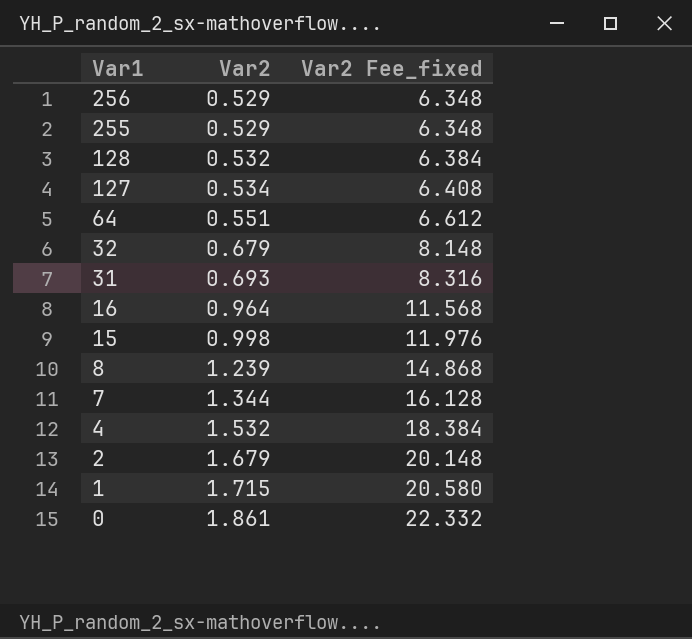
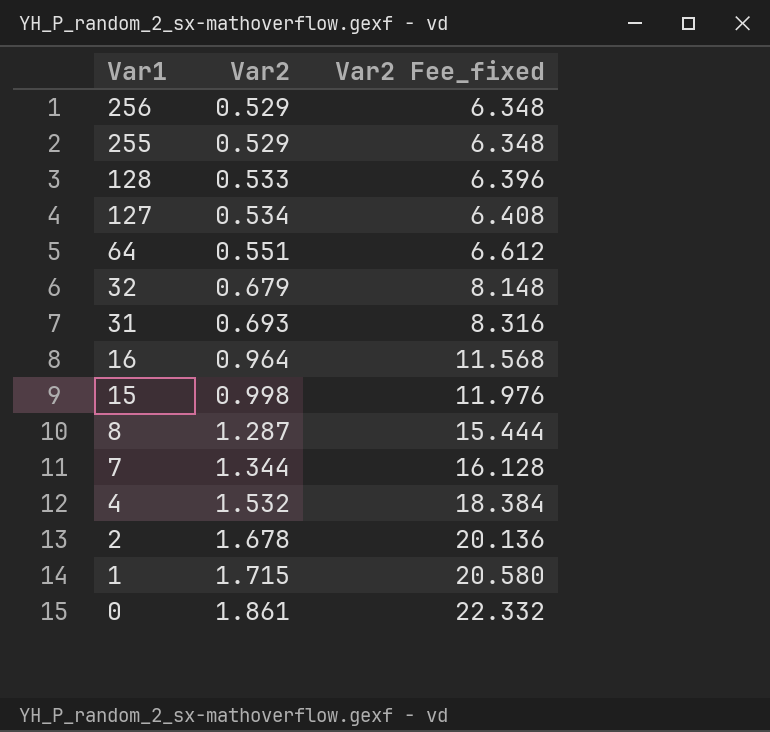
128 | Var2: 0.532 -> 0.533
128 | Var2 Fee_fixed: 6.384 -> 6.396
8 | Var2: 1.239 -> 1.287
8 | Var2 Fee_fixed: 14.868 -> 15.444
2 | Var2: 1.679 -> 1.678
2 | Var2 Fee_fixed: 20.148 -> 20.136

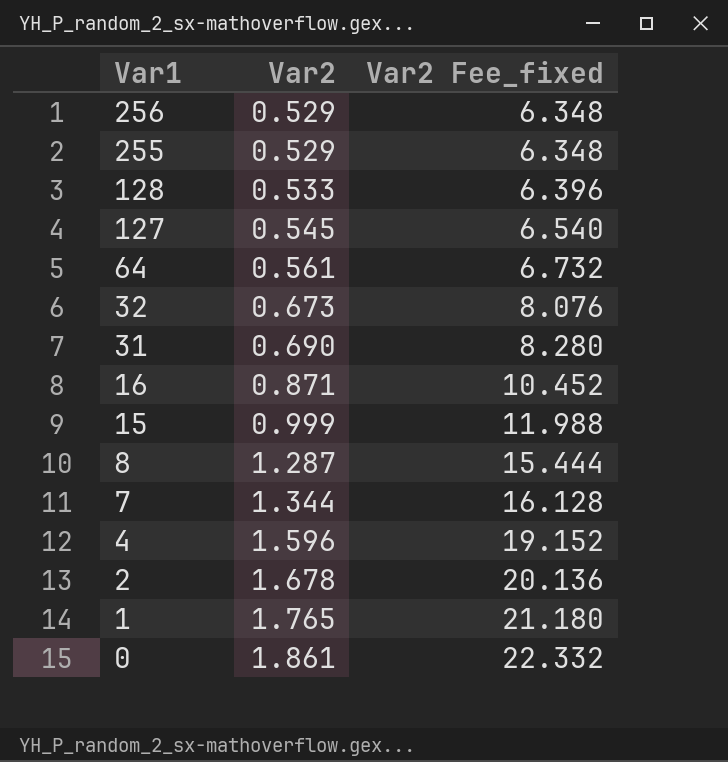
127 | Var2: 0.534 -> 0.545
127 | Var2 Fee_fixed: 6.408 -> 6.540
64 | Var2: 0.551 -> 0.561
64 | Var2 Fee_fixed: 6.612 -> 6.732
32 | Var2: 0.679 -> 0.673
32 | Var2 Fee_fixed: 8.148 -> 8.076
31 | Var2: 0.693 -> 0.690
31 | Var2 Fee_fixed: 8.316 -> 8.280
16 | Var2: 0.964 -> 0.871
16 | Var2 Fee_fixed: 11.568 -> 10.452
15 | Var2: 0.998 -> 0.999
15 | Var2 Fee_fixed: 11.976 -> 11.988
4 | Var2: 1.532 -> 1.596
4 | Var2 Fee_fixed: 18.384 -> 19.152
1 | Var2: 1.715 -> 1.765
1 | Var2 Fee_fixed: 20.580 -> 21.180

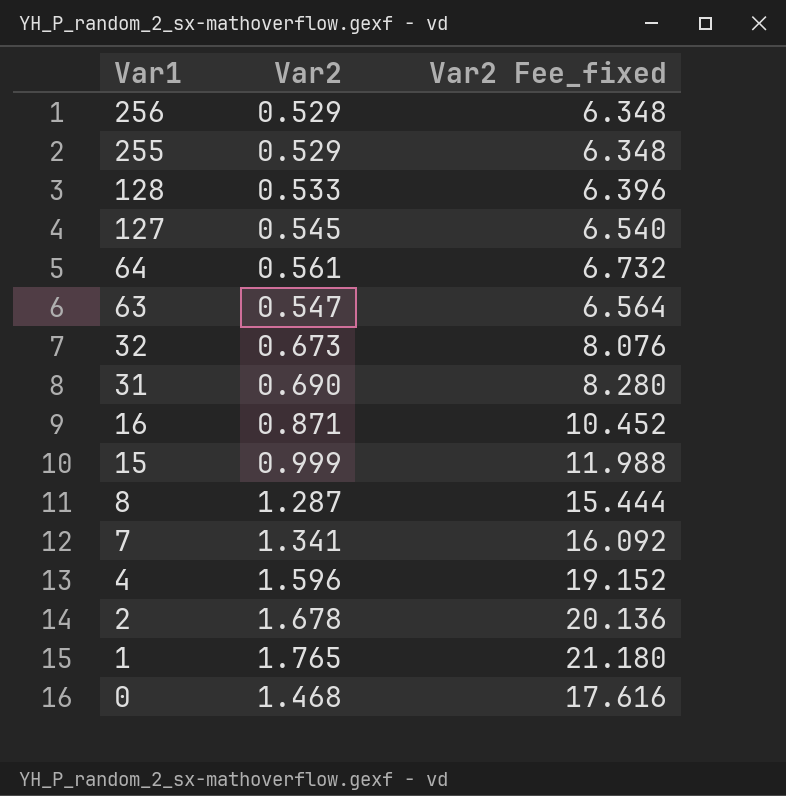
row 63: none -> 0.547 | 6.564
7 | Var2: 1.344 -> 1.341
7 | Var2 Fee_fixed: 16.128 -> 16.092
0 | Var2: 1.861 -> 1.468
0 | Var2 Fee_fixed: 22.332 -> 17.616

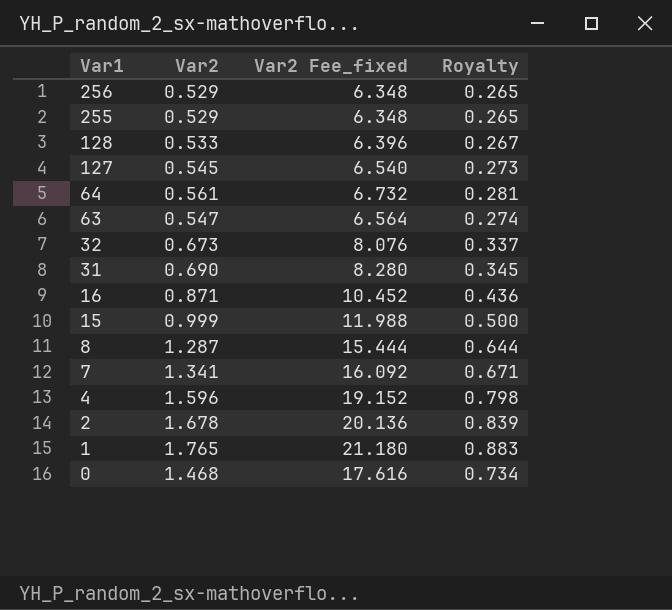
column Royalty | formula: none -> [Var2] * 0.5

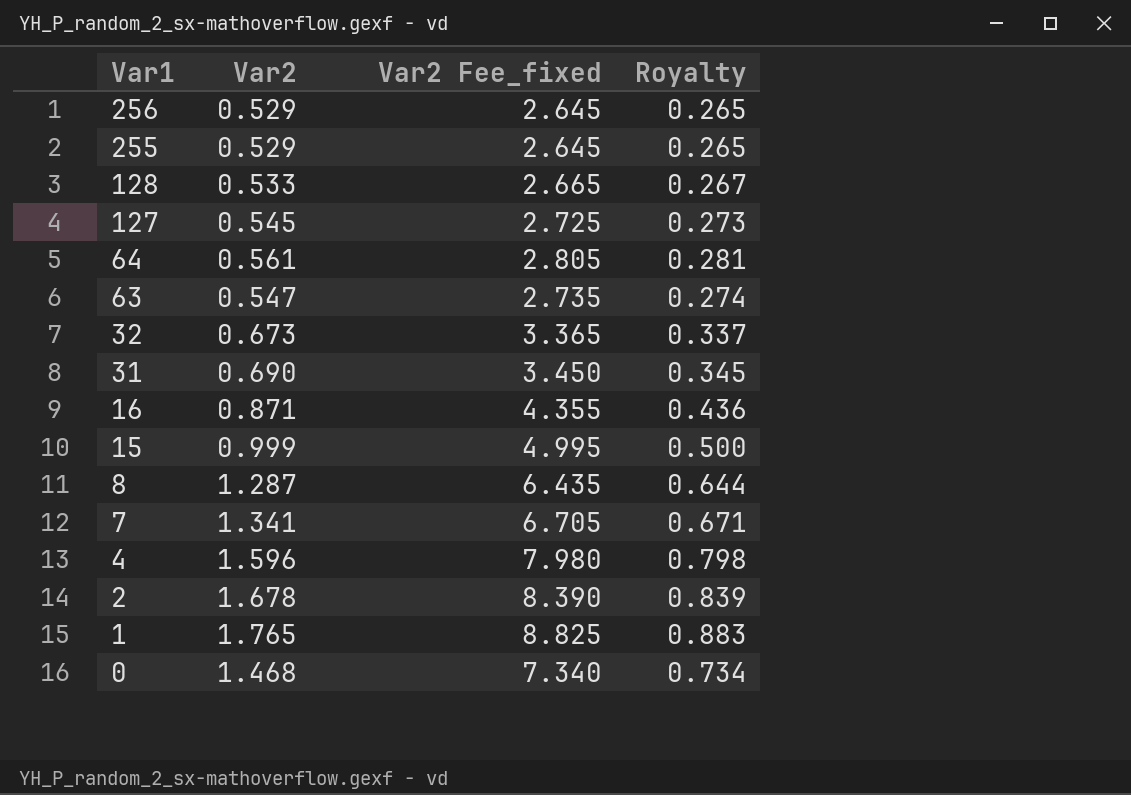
column Var2 Fee_fixed | formula: [Var2] * 12 -> [Var2] * 5

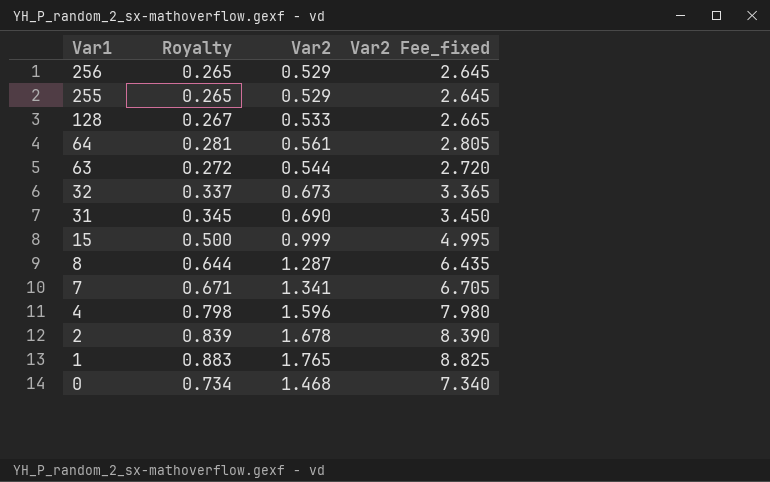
column Royalty | position: 4 -> 2
row 127: 0.545 | 2.725 | 0.273 -> none
row 16: 0.871 | 4.355 | 0.436 -> none
63 | Royalty: 0.274 -> 0.272
63 | Var2: 0.547 -> 0.544
63 | Var2 Fee_fixed: 2.735 -> 2.720

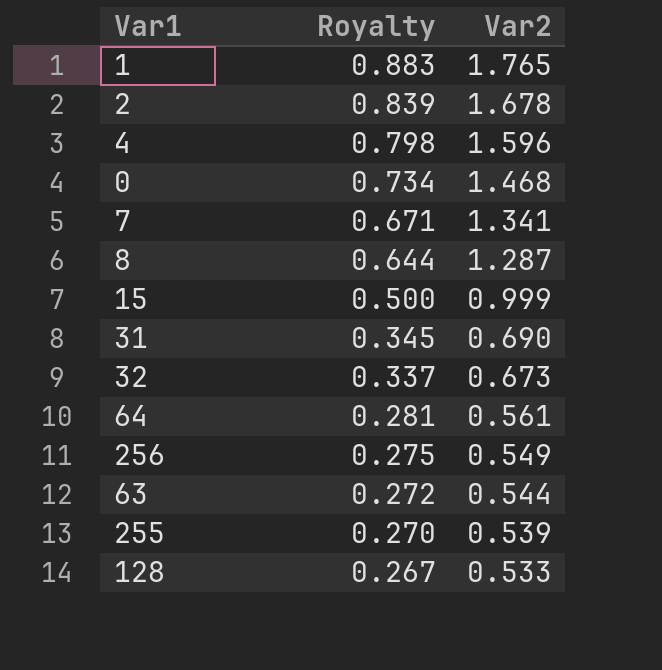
row order: Var1 descending -> Royalty descending
column Var2 Fee_fixed | formula: [Var2] * 5 -> none
256 | Royalty: 0.265 -> 0.275
256 | Var2: 0.529 -> 0.549
255 | Royalty: 0.265 -> 0.270
255 | Var2: 0.529 -> 0.539

